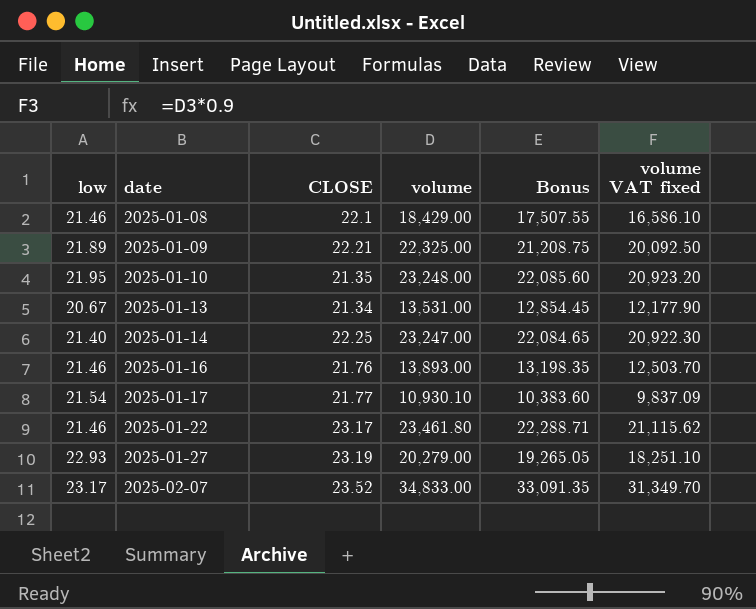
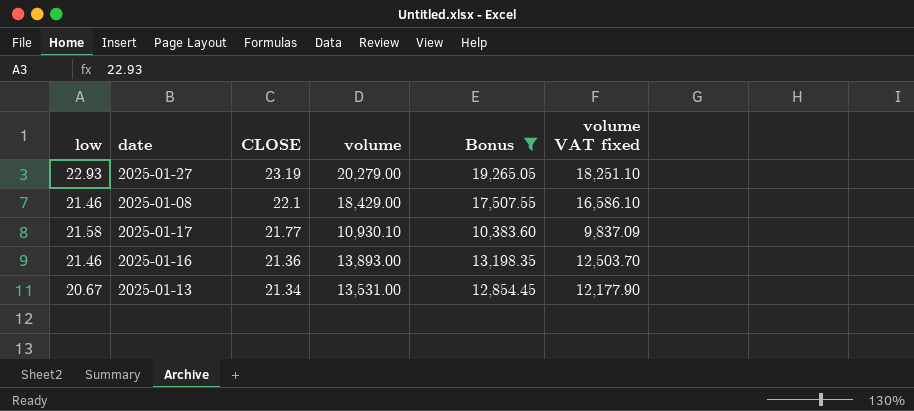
filter: none -> Bonus <= 19,265.05
row order: date ascending -> CLOSE descending
2025-01-17 | low: 21.54 -> 21.58
2025-01-16 | CLOSE: 21.76 -> 21.36

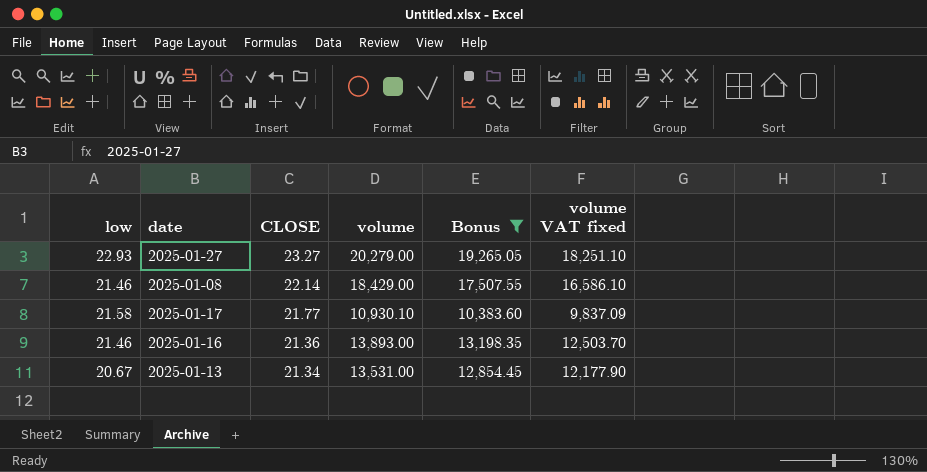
2025-01-27 | CLOSE: 23.19 -> 23.27
2025-01-08 | CLOSE: 22.1 -> 22.14

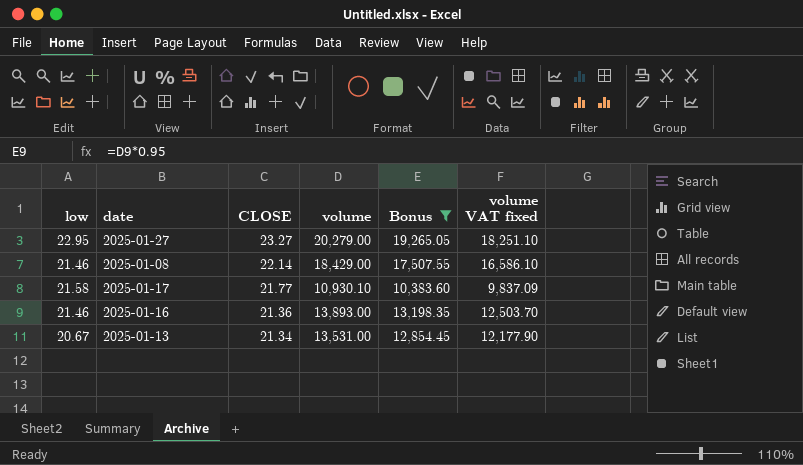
2025-01-27 | low: 22.93 -> 22.95

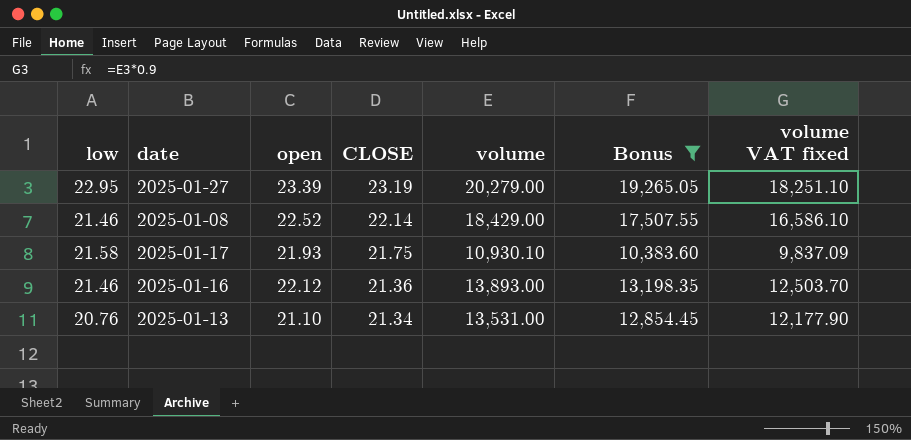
column open | position: none -> 3
2025-01-27 | CLOSE: 23.27 -> 23.19
2025-01-17 | CLOSE: 21.77 -> 21.75
2025-01-13 | low: 20.67 -> 20.76

